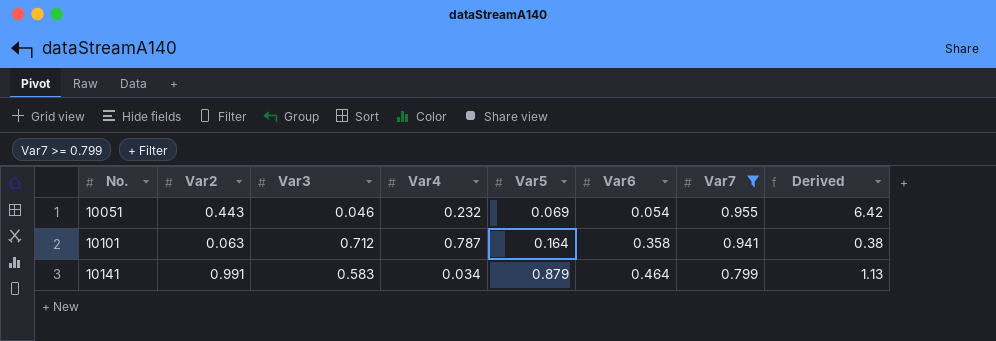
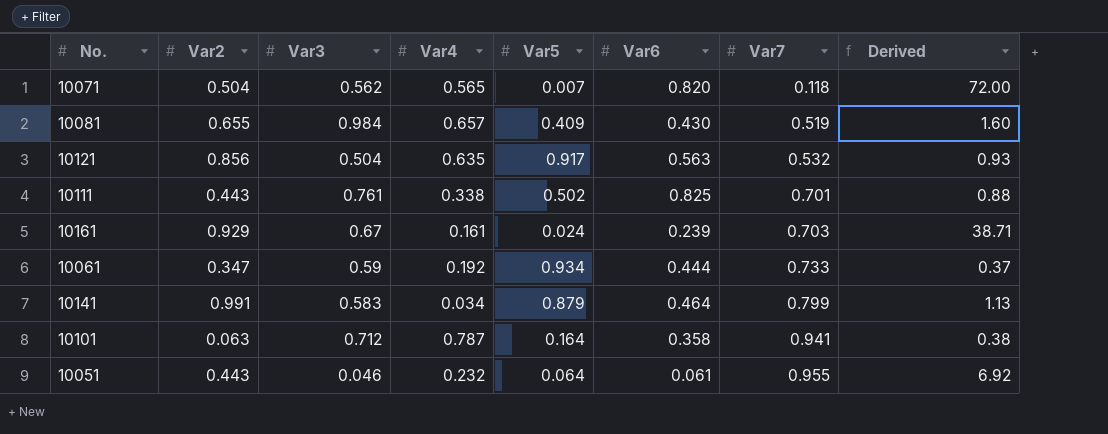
filter: Var7 >= 0.799 -> none
row order: No. ascending -> Var7 ascending
10051 | Var5: 0.069 -> 0.064
10051 | Var6: 0.054 -> 0.061
10051 | Derived: 6.42 -> 6.92

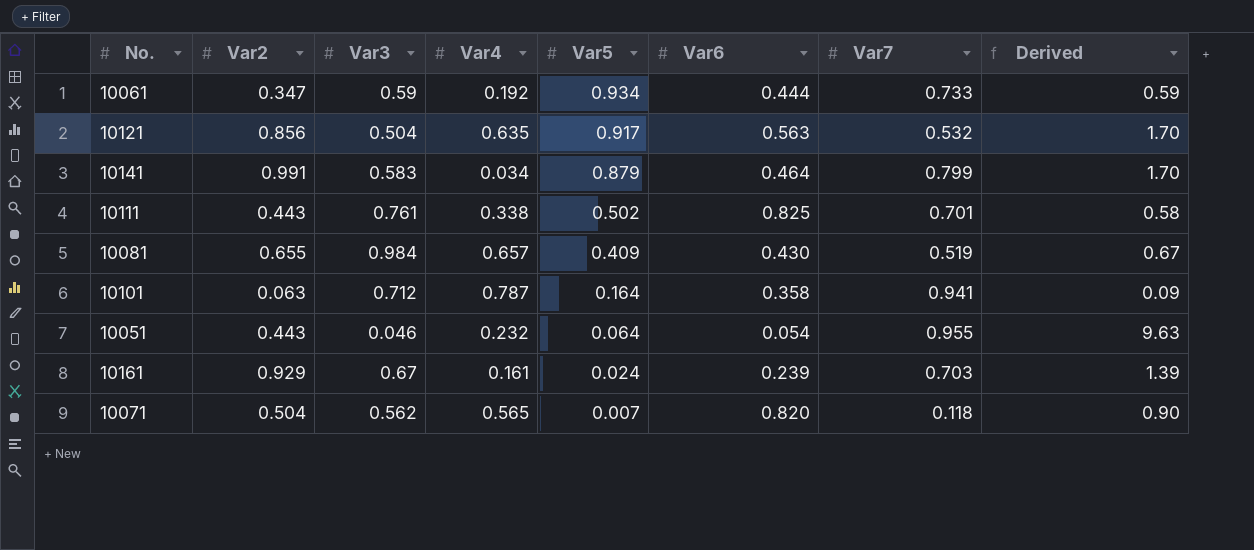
row order: Var7 ascending -> Var5 descending
column Derived | formula: [Var2] / [Var5] -> [Var2] / [Var3]
10051 | Var6: 0.061 -> 0.054

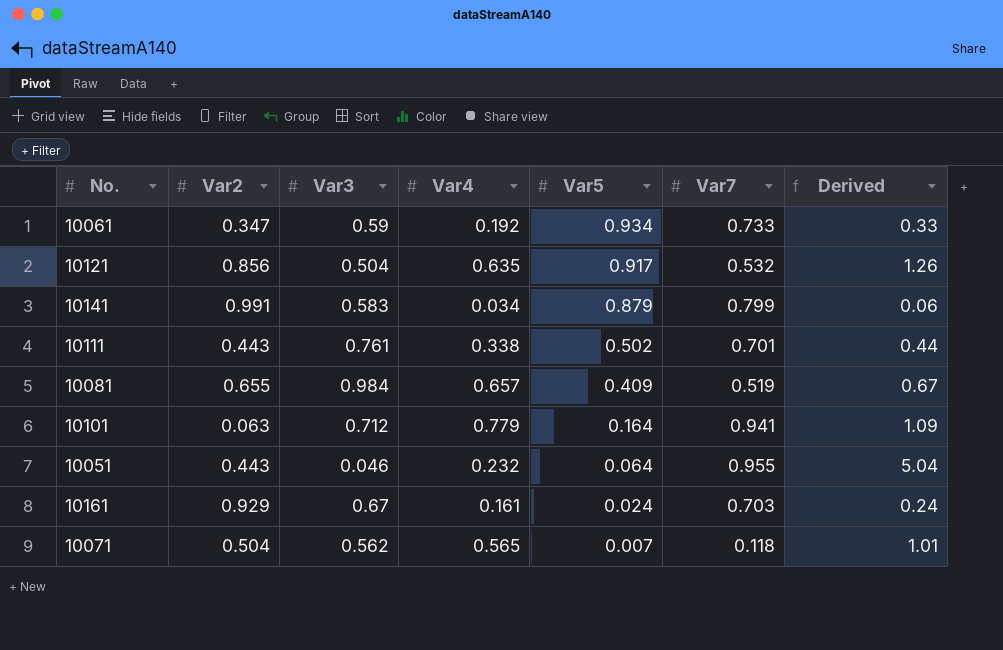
column Var6 | position: 6 -> none
column Derived | formula: [Var2] / [Var3] -> [Var4] / [Var3]
10101 | Var4: 0.787 -> 0.779

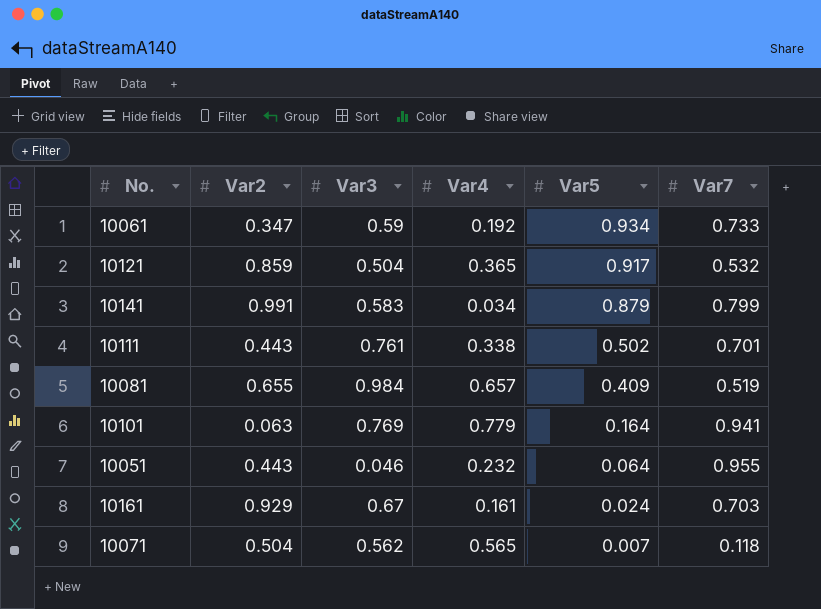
column Derived | formula: [Var4] / [Var3] -> none
10121 | Var2: 0.856 -> 0.859
10121 | Var4: 0.635 -> 0.365
10101 | Var3: 0.712 -> 0.769

